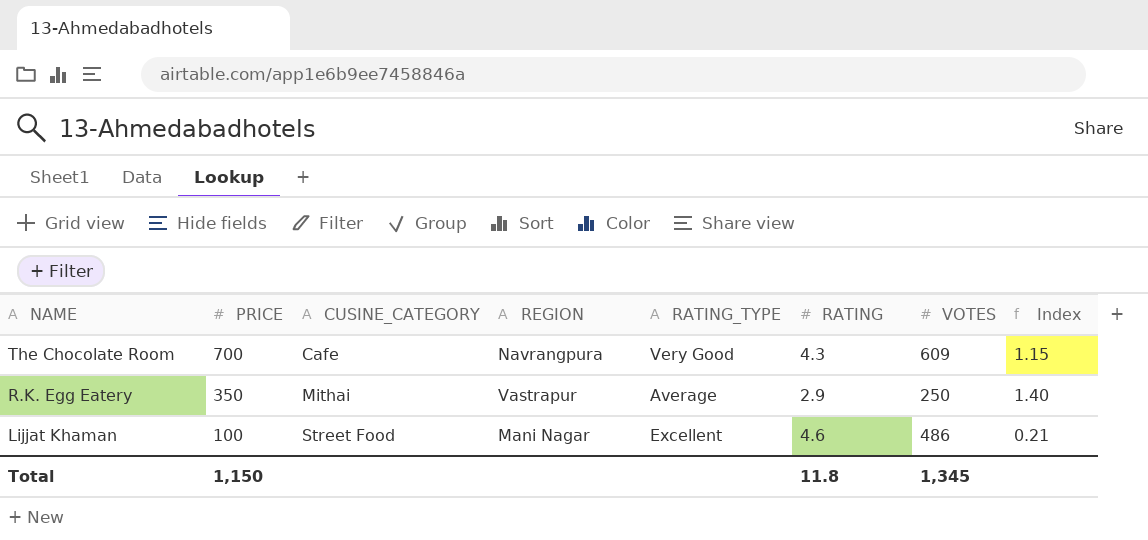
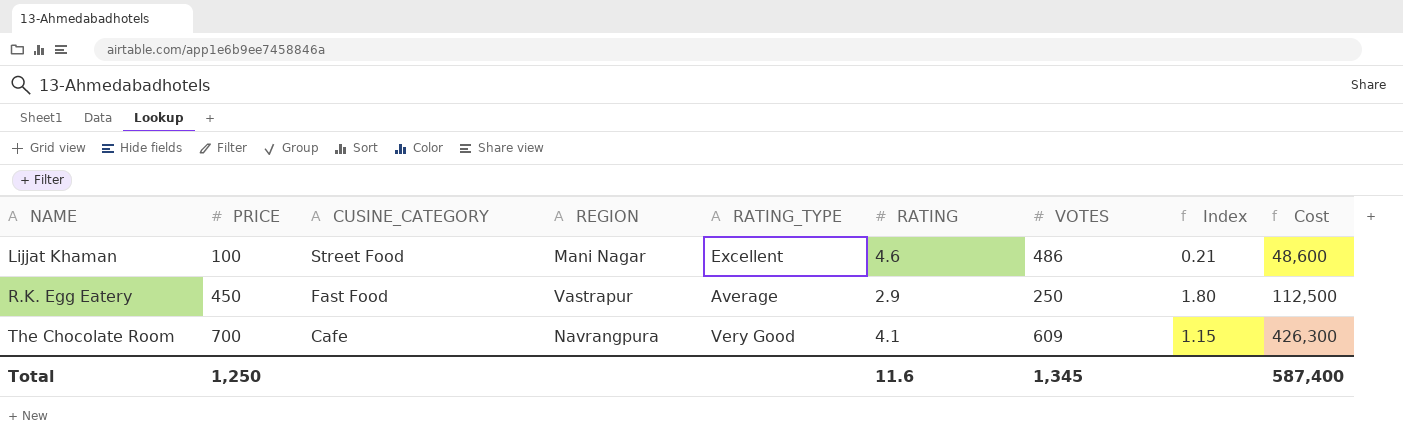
row order: NAME descending -> NAME ascending
column Cost | formula: none -> [PRICE] * [VOTES]
R.K. Egg Eatery | PRICE: 350 -> 450
R.K. Egg Eatery | CUSINE_CATEGORY: Mithai -> Fast Food
R.K. Egg Eatery | Index: 1.40 -> 1.80
The Chocolate Room | RATING: 4.3 -> 4.1
Total | PRICE: 1,150 -> 1,250
Total | RATING: 11.8 -> 11.6

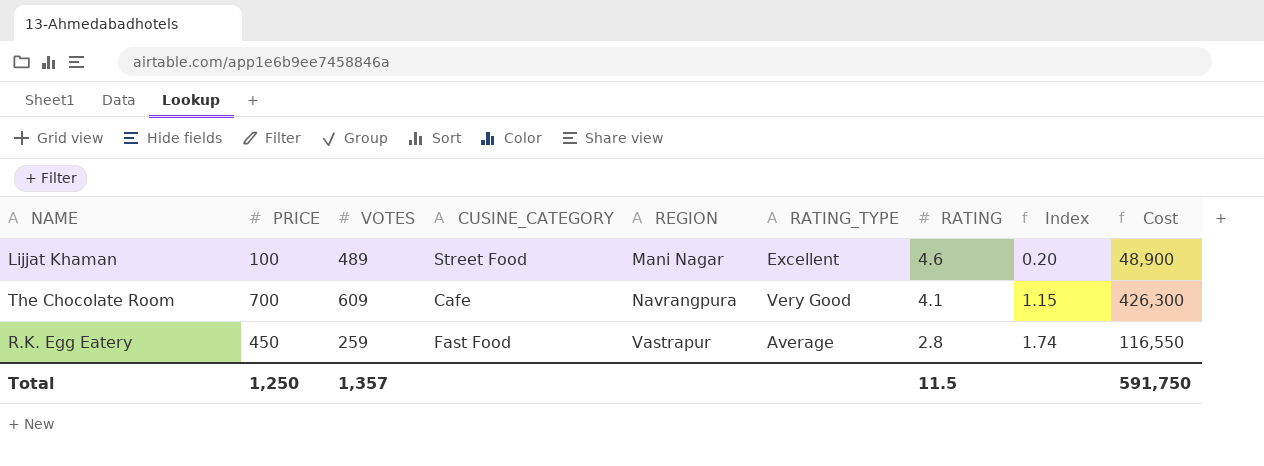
row order: NAME ascending -> REGION ascending
column VOTES | position: 7 -> 3
Lijjat Khaman | VOTES: 486 -> 489
Lijjat Khaman | Index: 0.21 -> 0.20
Lijjat Khaman | Cost: 48,600 -> 48,900
R.K. Egg Eatery | VOTES: 250 -> 259
R.K. Egg Eatery | RATING: 2.9 -> 2.8
R.K. Egg Eatery | Index: 1.80 -> 1.74
R.K. Egg Eatery | Cost: 112,500 -> 116,550
Total | VOTES: 1,345 -> 1,357
Total | RATING: 11.6 -> 11.5
Total | Cost: 587,400 -> 591,750

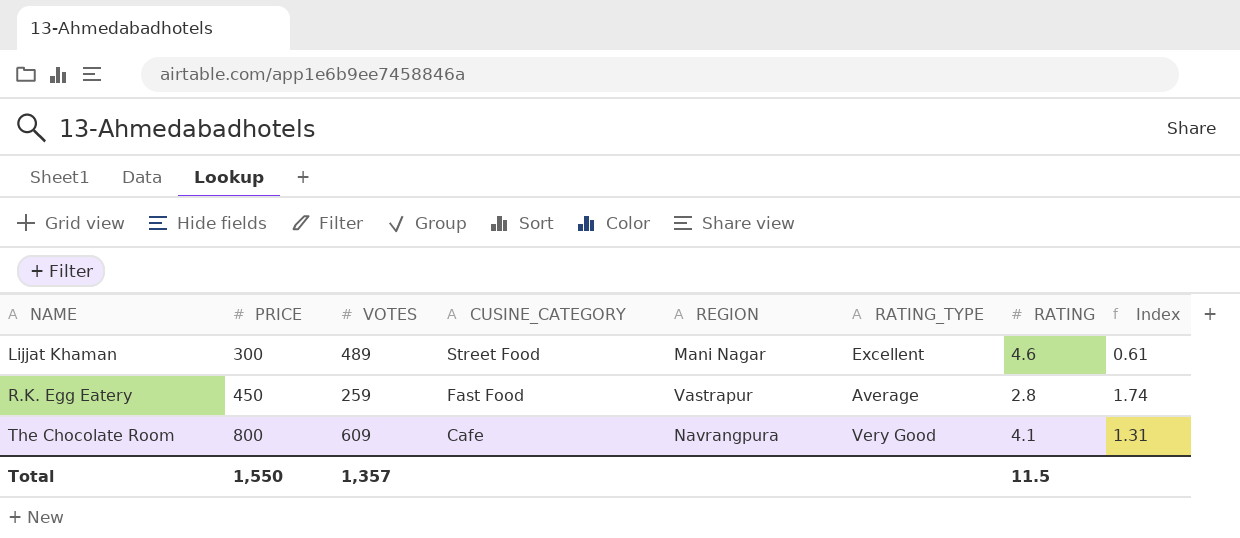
row order: REGION ascending -> NAME ascending
column Cost | formula: [PRICE] * [VOTES] -> none
Lijjat Khaman | PRICE: 100 -> 300
Lijjat Khaman | Index: 0.20 -> 0.61
The Chocolate Room | PRICE: 700 -> 800
The Chocolate Room | Index: 1.15 -> 1.31
Total | PRICE: 1,250 -> 1,550

